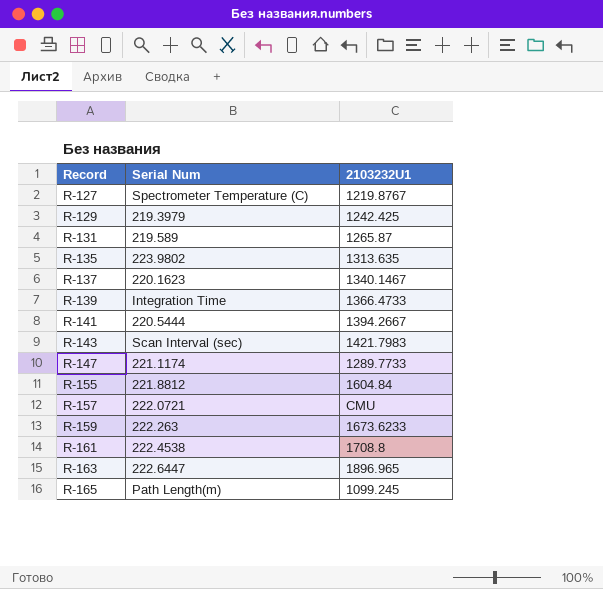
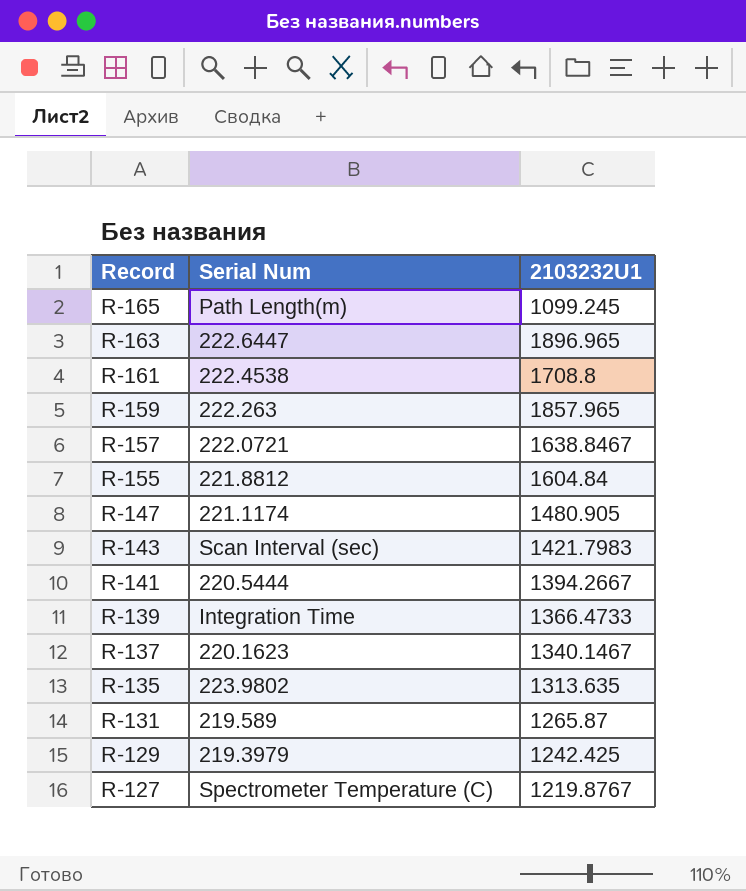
row order: Record ascending -> Record descending
R-159 | 2103232U1: 1673.6233 -> 1857.965
R-157 | 2103232U1: CMU -> 1638.8467
R-147 | 2103232U1: 1289.7733 -> 1480.905

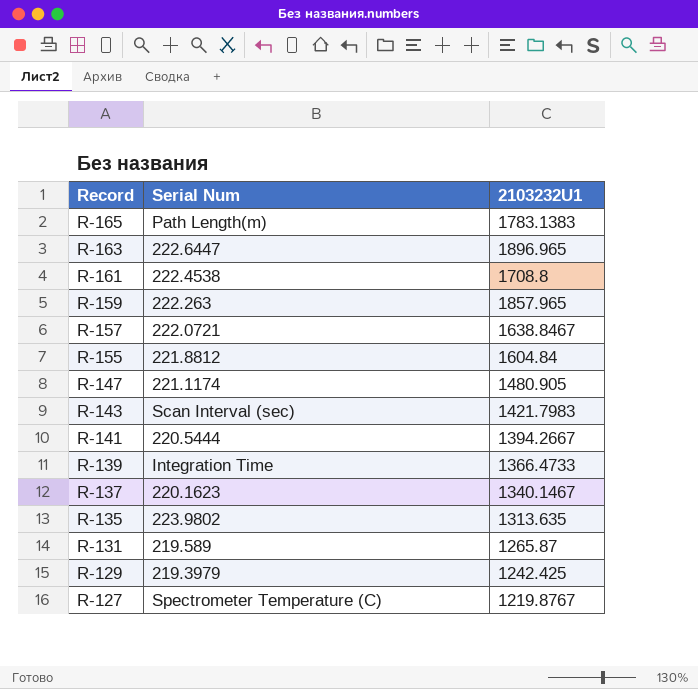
R-165 | 2103232U1: 1099.245 -> 1783.1383

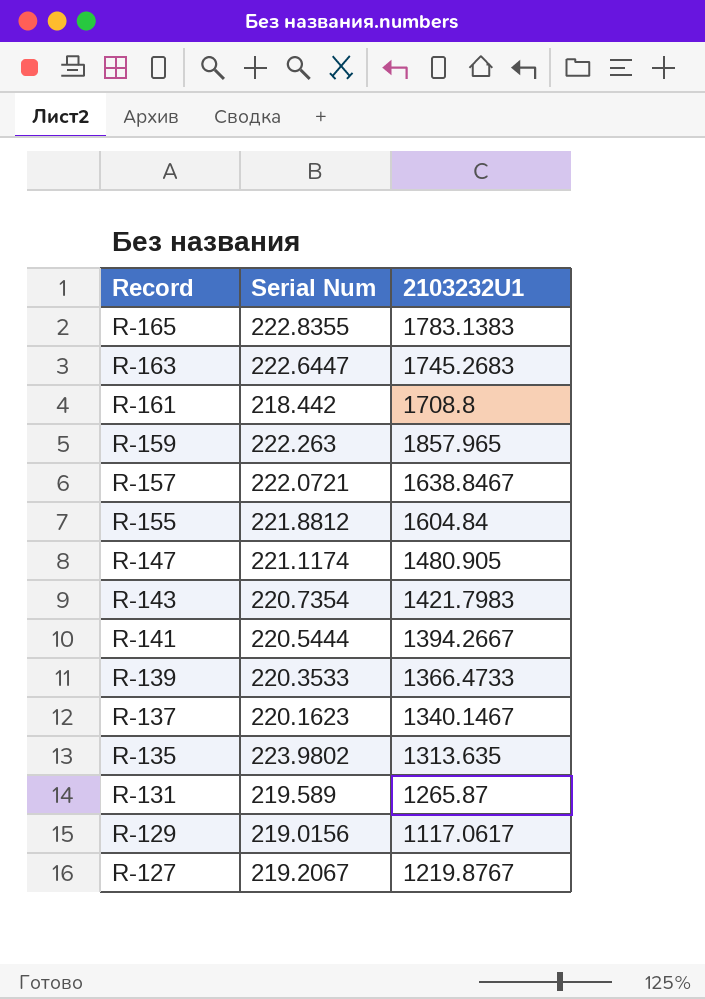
R-165 | Serial Num: Path Length(m) -> 222.8355
R-163 | 2103232U1: 1896.965 -> 1745.2683
R-161 | Serial Num: 222.4538 -> 218.442
R-143 | Serial Num: Scan Interval (sec) -> 220.7354
R-139 | Serial Num: Integration Time -> 220.3533
R-129 | Serial Num: 219.3979 -> 219.0156
R-129 | 2103232U1: 1242.425 -> 1117.0617
R-127 | Serial Num: Spectrometer Temperature (C) -> 219.2067

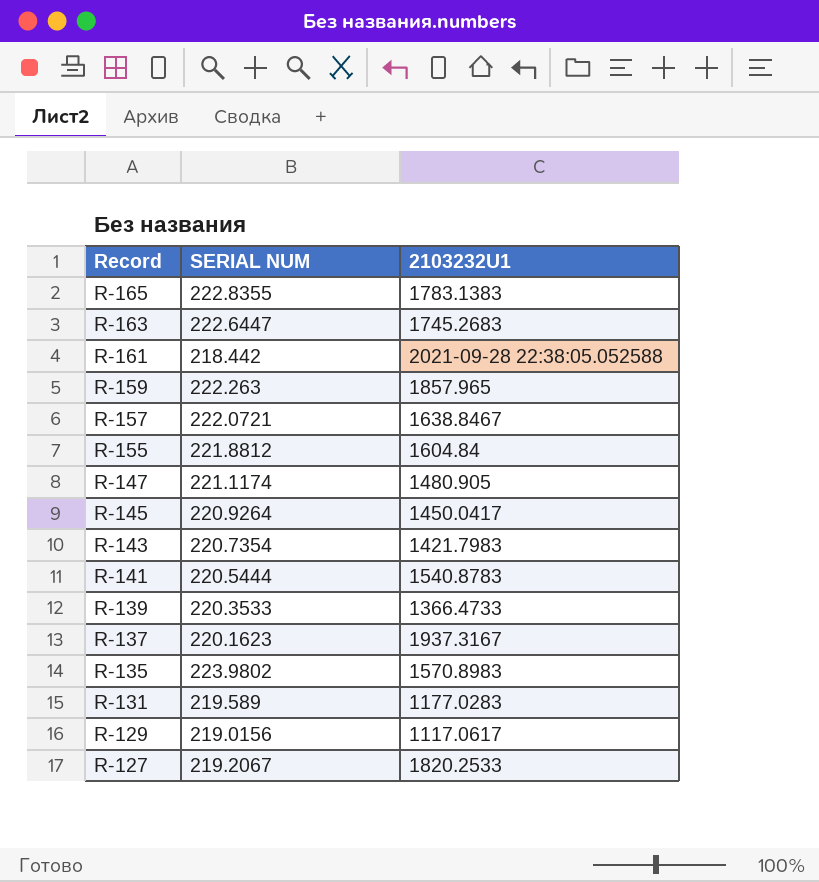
column name: Serial Num -> SERIAL NUM
R-161 | 2103232U1: 1708.8 -> 2021-09-28 22:38:05.052588
row R-145: none -> 220.9264 | 1450.0417
R-141 | 2103232U1: 1394.2667 -> 1540.8783
R-137 | 2103232U1: 1340.1467 -> 1937.3167
R-135 | 2103232U1: 1313.635 -> 1570.8983
R-131 | 2103232U1: 1265.87 -> 1177.0283
R-127 | 2103232U1: 1219.8767 -> 1820.2533

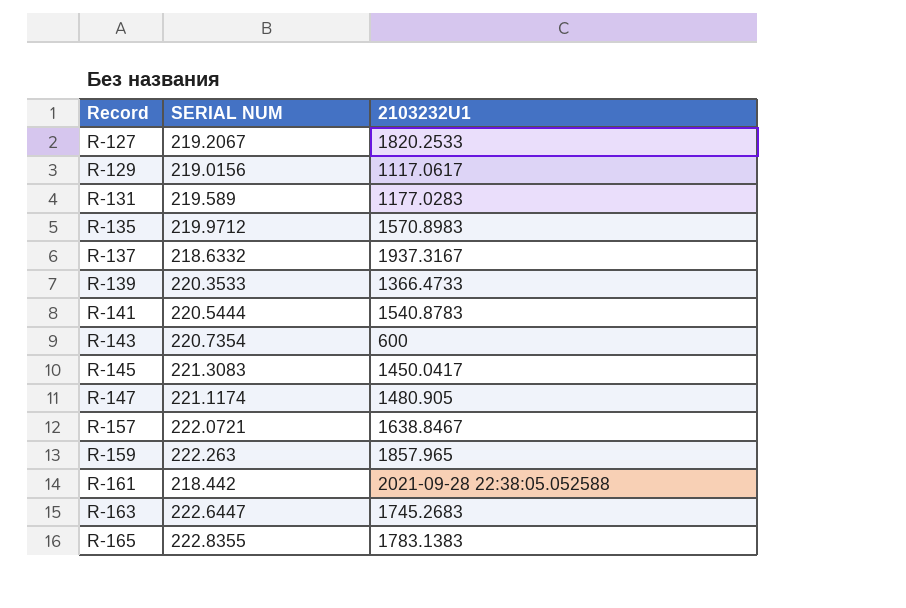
row order: Record descending -> Record ascending
row R-155: 221.8812 | 1604.84 -> none
R-135 | SERIAL NUM: 223.9802 -> 219.9712
R-137 | SERIAL NUM: 220.1623 -> 218.6332
R-143 | 2103232U1: 1421.7983 -> 600
R-145 | SERIAL NUM: 220.9264 -> 221.3083

